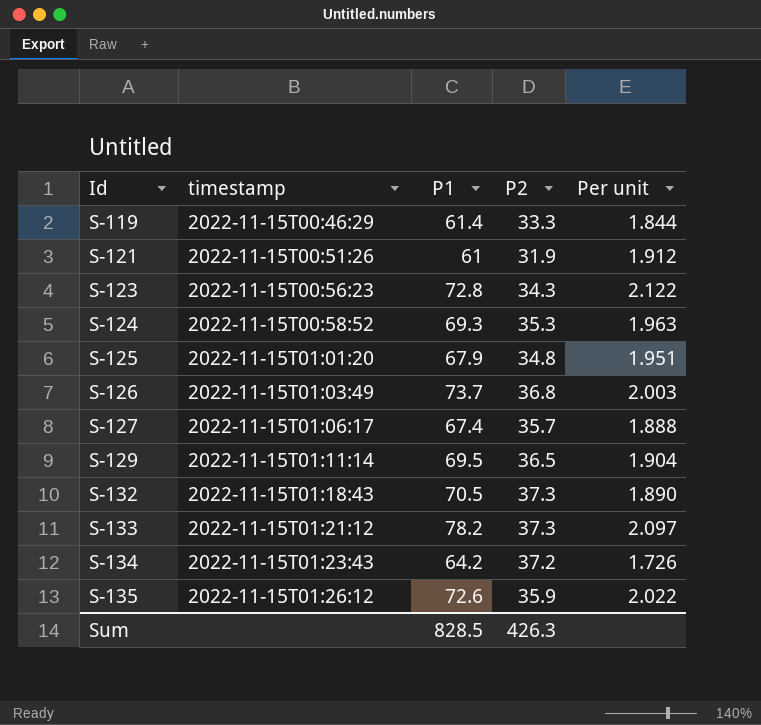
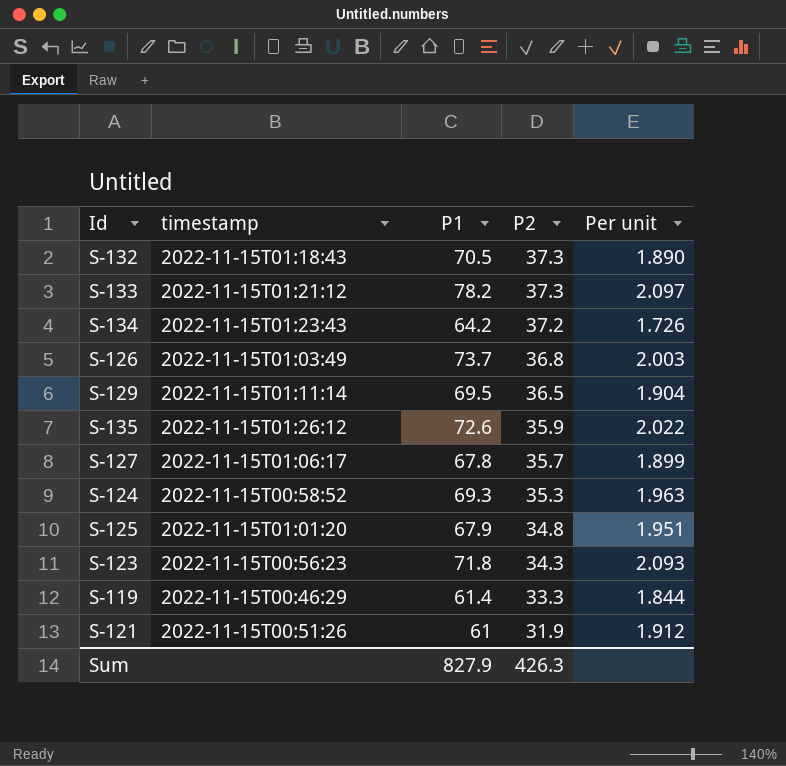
row order: Id ascending -> P2 descending
S-127 | P1: 67.4 -> 67.8
S-127 | Per unit: 1.888 -> 1.899
S-123 | P1: 72.8 -> 71.8
S-123 | Per unit: 2.122 -> 2.093
Sum | P1: 828.5 -> 827.9

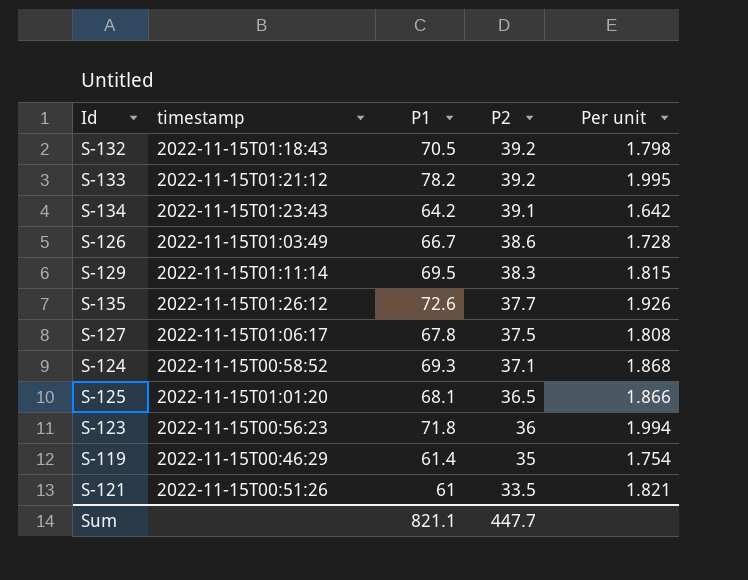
S-132 | P2: 37.3 -> 39.2
S-132 | Per unit: 1.890 -> 1.798
S-133 | P2: 37.3 -> 39.2
S-133 | Per unit: 2.097 -> 1.995
S-134 | P2: 37.2 -> 39.1
S-134 | Per unit: 1.726 -> 1.642
S-126 | P1: 73.7 -> 66.7
S-126 | P2: 36.8 -> 38.6
S-126 | Per unit: 2.003 -> 1.728
S-129 | P2: 36.5 -> 38.3
S-129 | Per unit: 1.904 -> 1.815
S-135 | P2: 35.9 -> 37.7
S-135 | Per unit: 2.022 -> 1.926
S-127 | P2: 35.7 -> 37.5
S-127 | Per unit: 1.899 -> 1.808
S-124 | P2: 35.3 -> 37.1
S-124 | Per unit: 1.963 -> 1.868
S-125 | P1: 67.9 -> 68.1
S-125 | P2: 34.8 -> 36.5
S-125 | Per unit: 1.951 -> 1.866
S-123 | P2: 34.3 -> 36
S-123 | Per unit: 2.093 -> 1.994
S-119 | P2: 33.3 -> 35
S-119 | Per unit: 1.844 -> 1.754
S-121 | P2: 31.9 -> 33.5
S-121 | Per unit: 1.912 -> 1.821
Sum | P1: 827.9 -> 821.1
Sum | P2: 426.3 -> 447.7

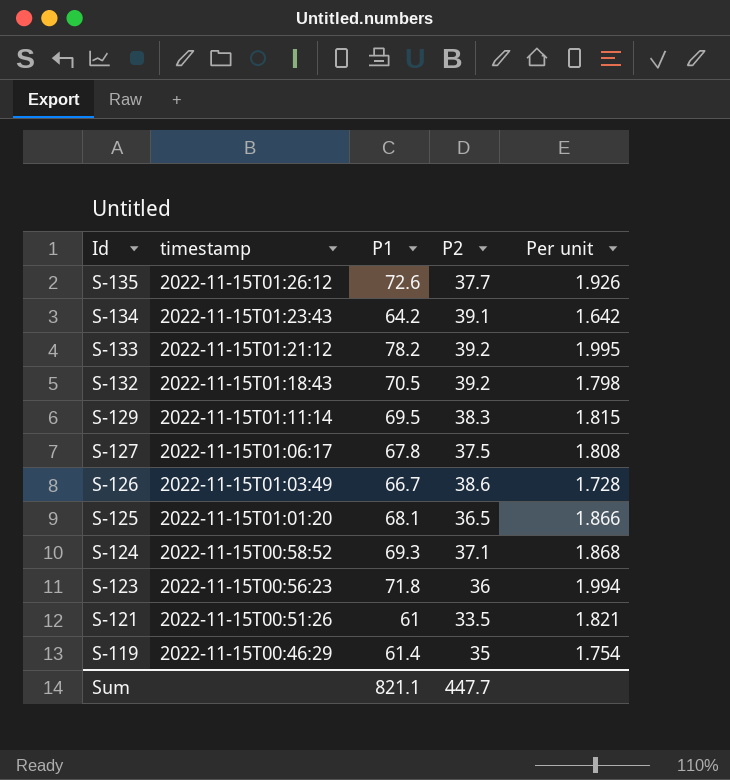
row order: P2 descending -> Id descending

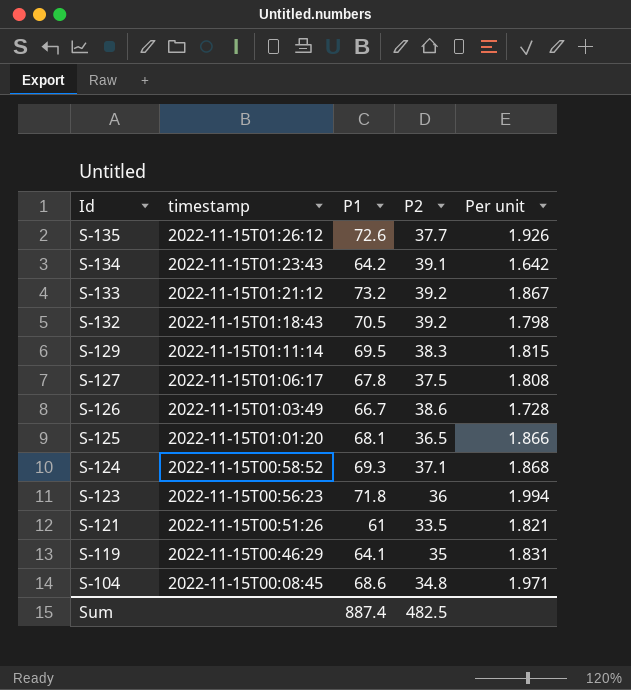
S-133 | P1: 78.2 -> 73.2
S-133 | Per unit: 1.995 -> 1.867
S-119 | P1: 61.4 -> 64.1
S-119 | Per unit: 1.754 -> 1.831
row S-104: none -> 2022-11-15T00:08:45 | 68.6 | 34.8 | 1.971
Sum | P1: 821.1 -> 887.4
Sum | P2: 447.7 -> 482.5

